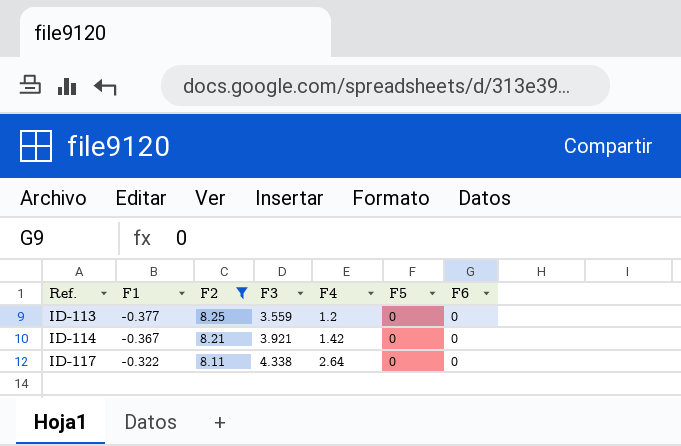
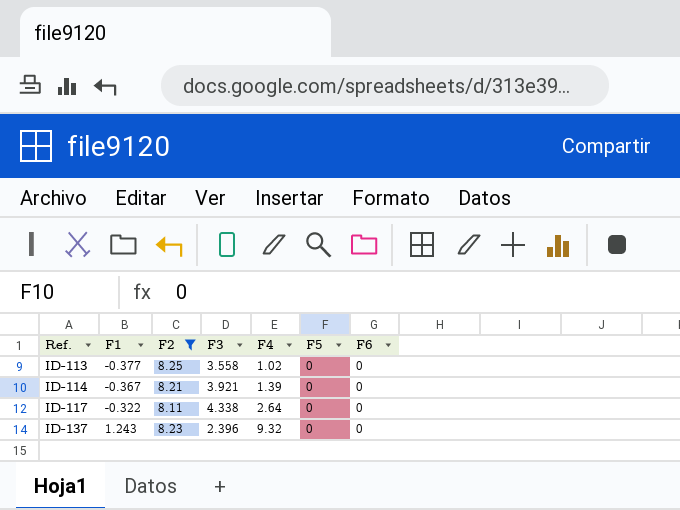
ID-113 | F3: 3.559 -> 3.558
ID-113 | F4: 1.2 -> 1.02
ID-114 | F4: 1.42 -> 1.39
row ID-137: none -> 1.243 | 8.23 | 2.396 | 9.32 | 0 | 0

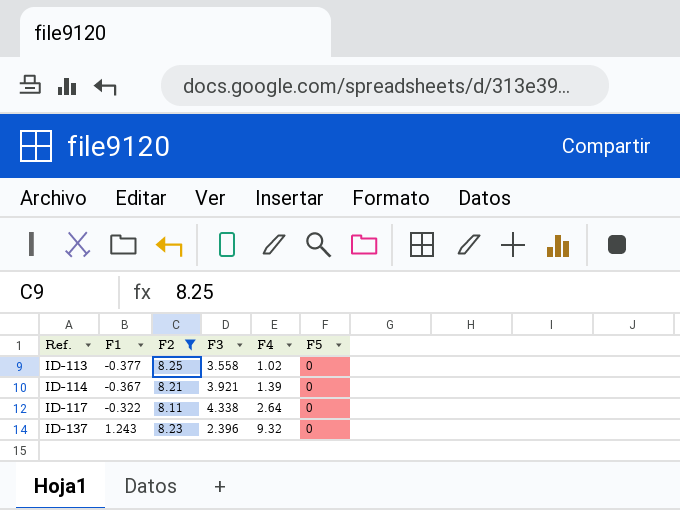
column F6 | position: 7 -> none

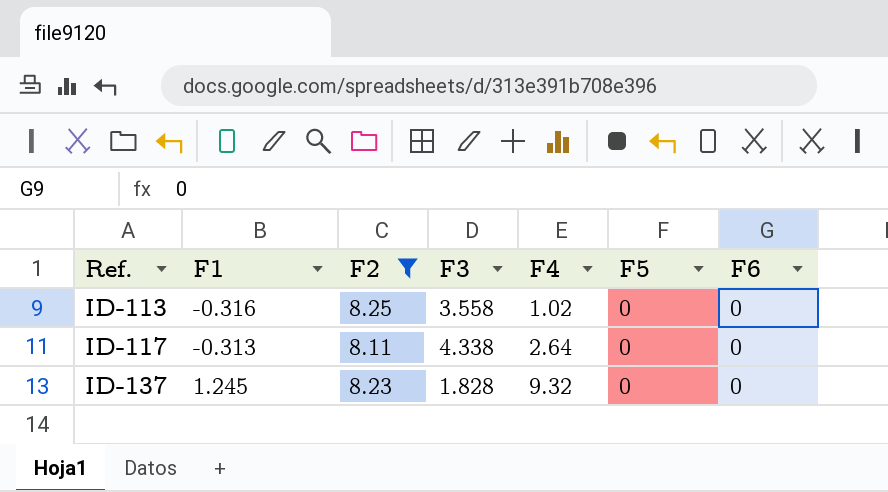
column F6 | position: none -> 7
row ID-114: -0.367 | 8.21 | 3.921 | 1.39 | 0 -> none
ID-113 | F1: -0.377 -> -0.316
ID-117 | F1: -0.322 -> -0.313
ID-137 | F1: 1.243 -> 1.245
ID-137 | F3: 2.396 -> 1.828

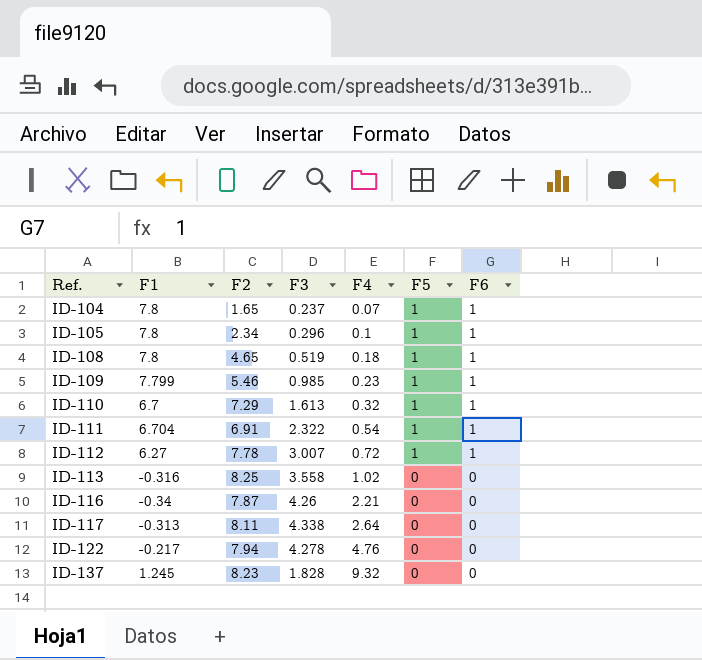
filter: F2 >= 8.11 -> none

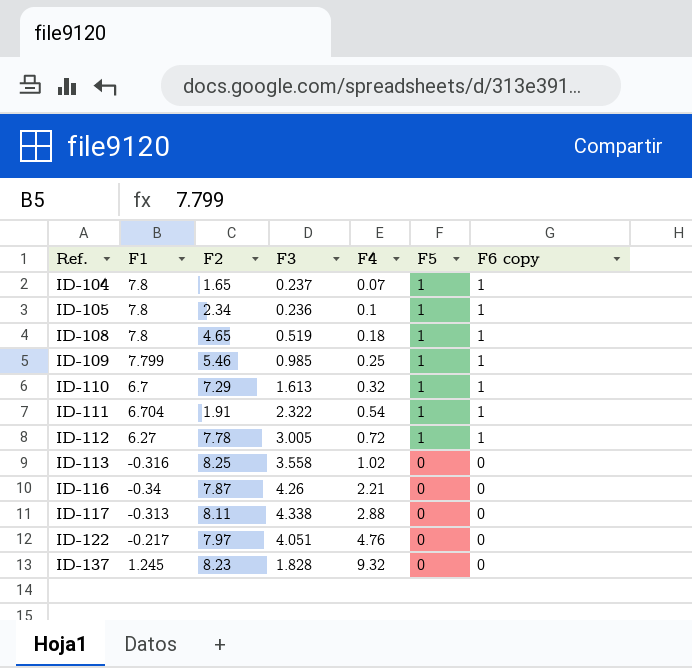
column name: F6 -> F6 copy
ID-105 | F3: 0.296 -> 0.236
ID-109 | F4: 0.23 -> 0.25
ID-111 | F2: 6.91 -> 1.91
ID-112 | F3: 3.007 -> 3.005
ID-117 | F4: 2.64 -> 2.88
ID-122 | F2: 7.94 -> 7.97
ID-122 | F3: 4.278 -> 4.051

